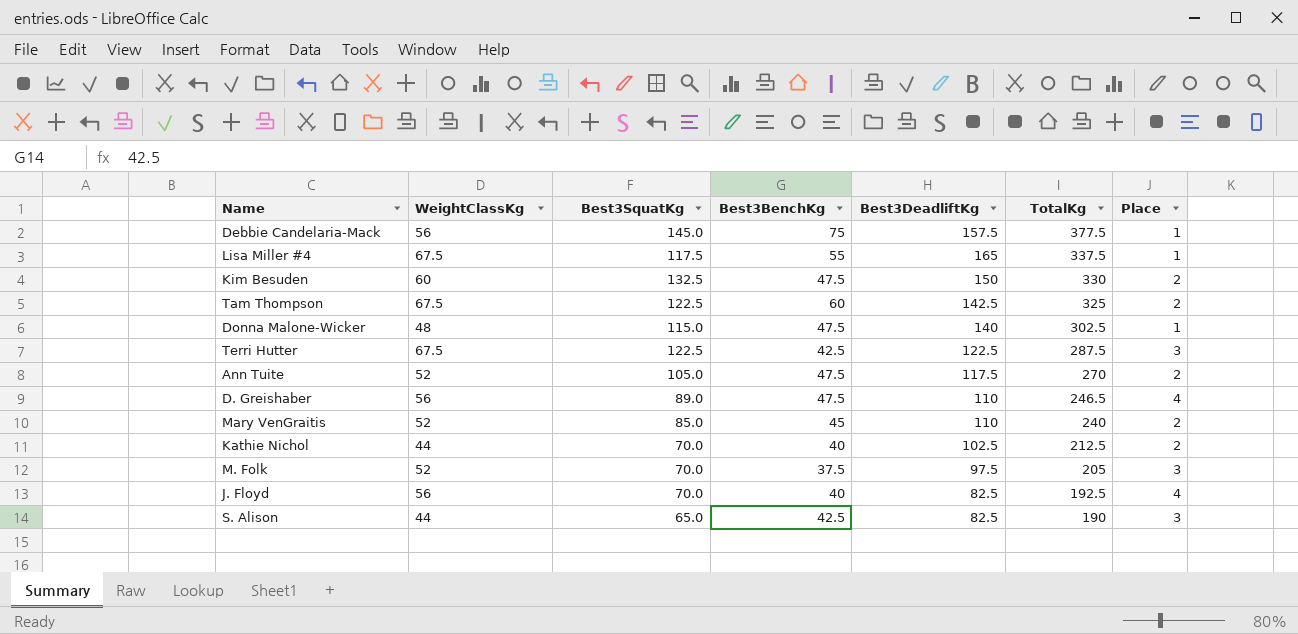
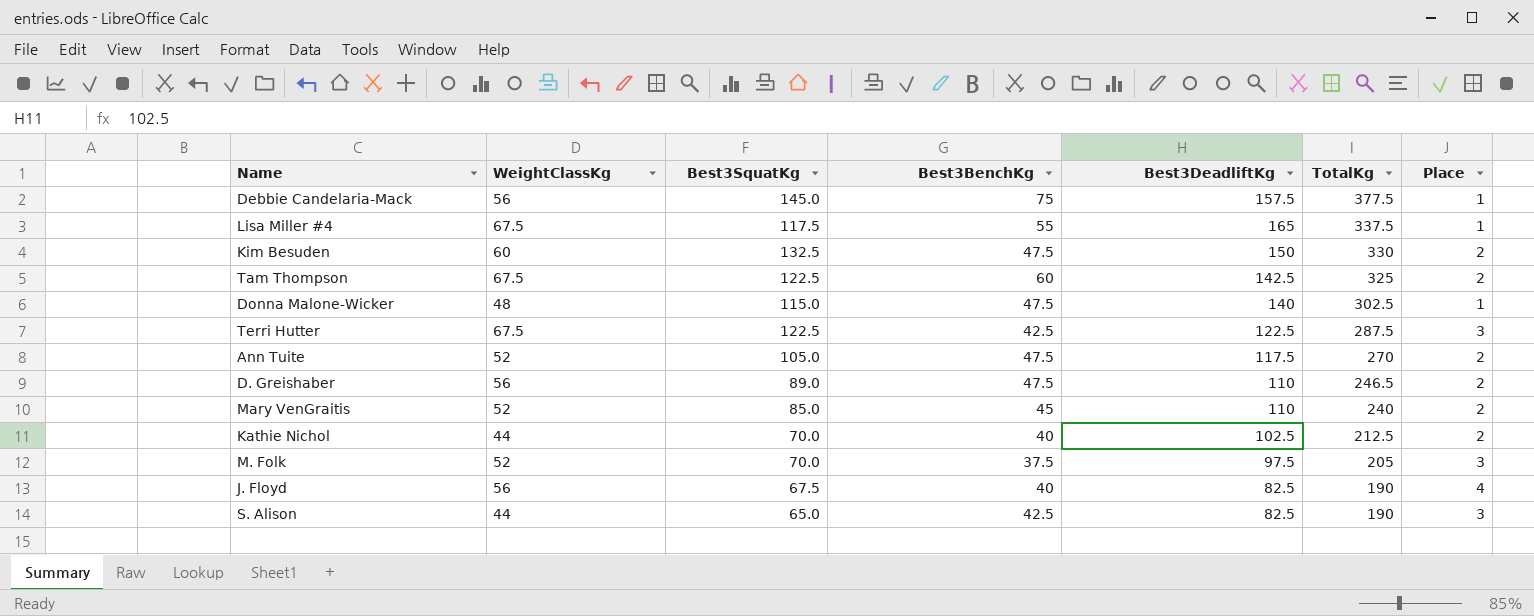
D. Greishaber | Place: 4 -> 2
J. Floyd | Best3SquatKg: 70.0 -> 67.5
J. Floyd | TotalKg: 192.5 -> 190

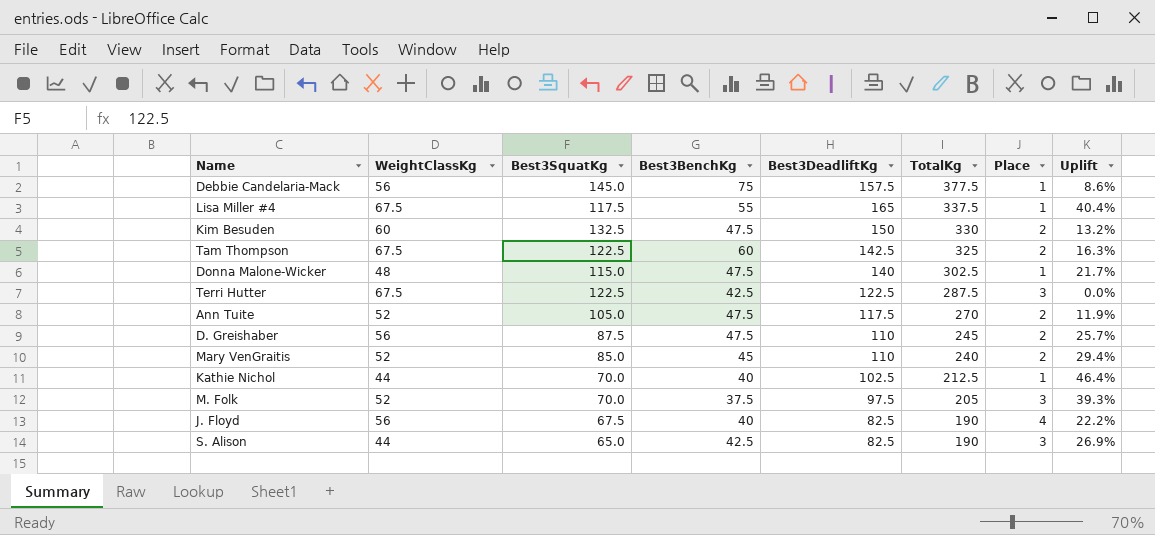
column Uplift | formula: none -> ([Best3DeadliftKg] - [Best3SquatKg]) / [Best3SquatKg]
D. Greishaber | Best3SquatKg: 89.0 -> 87.5
D. Greishaber | TotalKg: 246.5 -> 245
Kathie Nichol | Place: 2 -> 1

